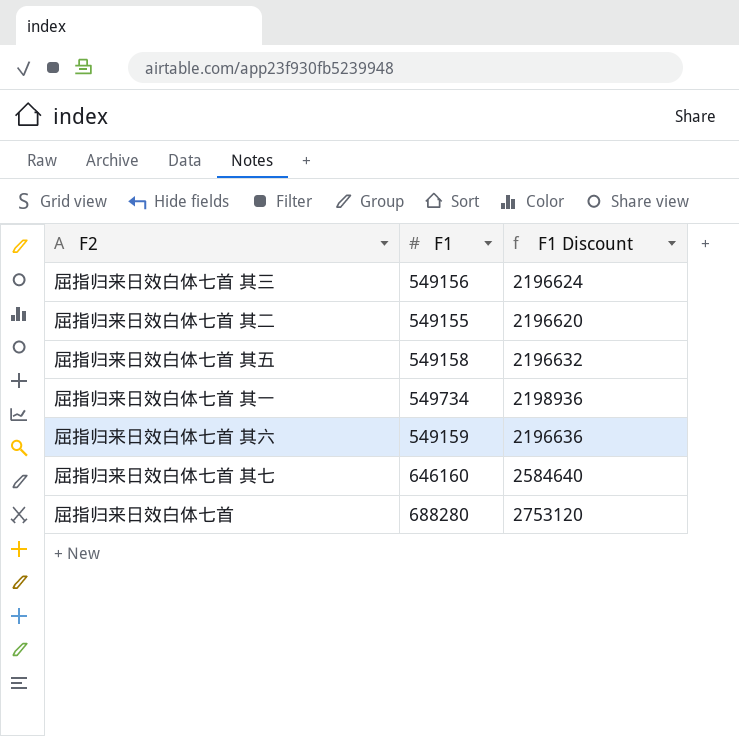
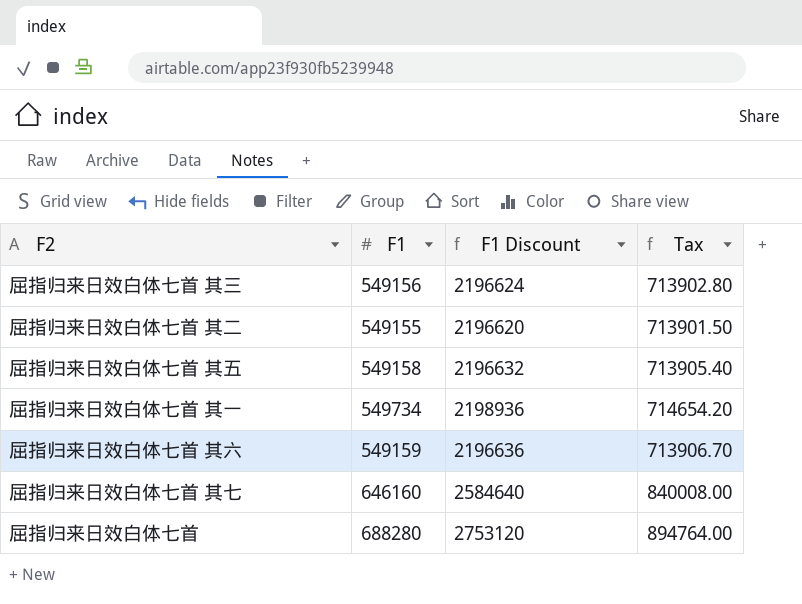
column Tax | formula: none -> [F1] * 1.3

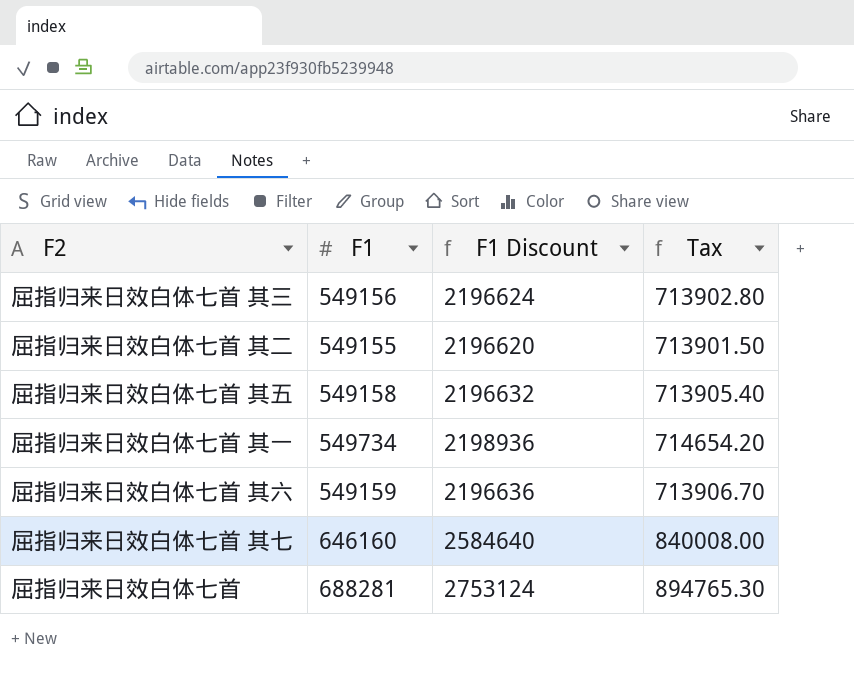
屈指归来日效白体七首 | F1: 688280 -> 688281
屈指归来日效白体七首 | F1 Discount: 2753120 -> 2753124
屈指归来日效白体七首 | Tax: 894764.00 -> 894765.30

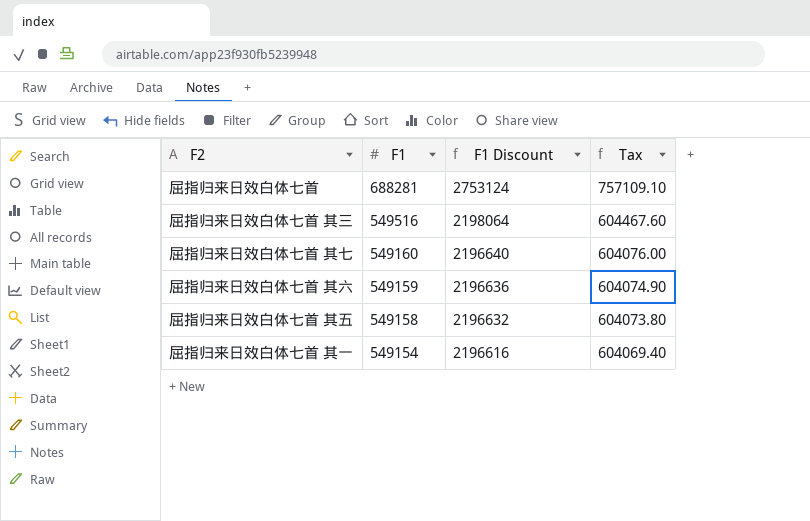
row order: none -> F1 descending
column Tax | formula: [F1] * 1.3 -> [F1] * 1.1
row 屈指归来日效白体七首 其二: 549155 | 2196620 | 713901.50 -> none
屈指归来日效白体七首 其三 | F1: 549156 -> 549516
屈指归来日效白体七首 其三 | F1 Discount: 2196624 -> 2198064
屈指归来日效白体七首 其七 | F1: 646160 -> 549160
屈指归来日效白体七首 其七 | F1 Discount: 2584640 -> 2196640
屈指归来日效白体七首 其一 | F1: 549734 -> 549154
屈指归来日效白体七首 其一 | F1 Discount: 2198936 -> 2196616

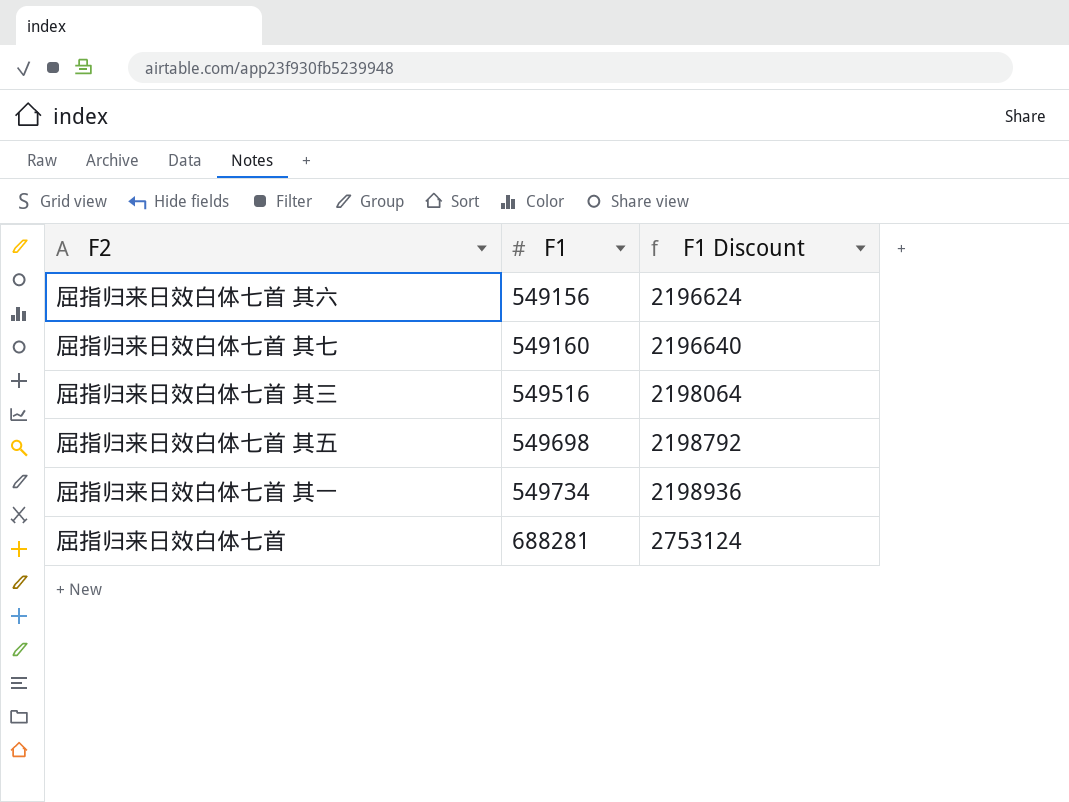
row order: F1 descending -> F1 ascending
column Tax | formula: [F1] * 1.1 -> none
屈指归来日效白体七首 其六 | F1: 549159 -> 549156
屈指归来日效白体七首 其六 | F1 Discount: 2196636 -> 2196624
屈指归来日效白体七首 其五 | F1: 549158 -> 549698
屈指归来日效白体七首 其五 | F1 Discount: 2196632 -> 2198792
屈指归来日效白体七首 其一 | F1: 549154 -> 549734
屈指归来日效白体七首 其一 | F1 Discount: 2196616 -> 2198936

